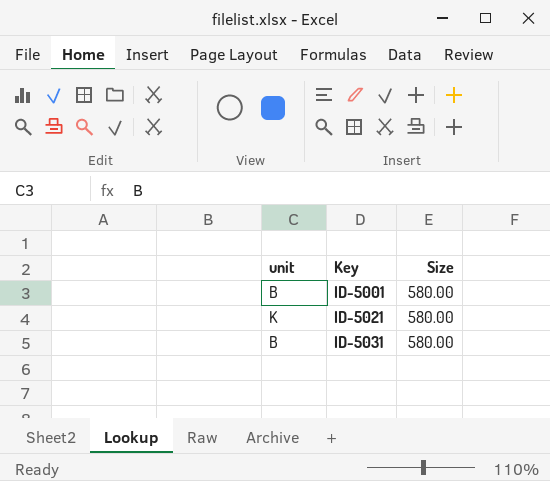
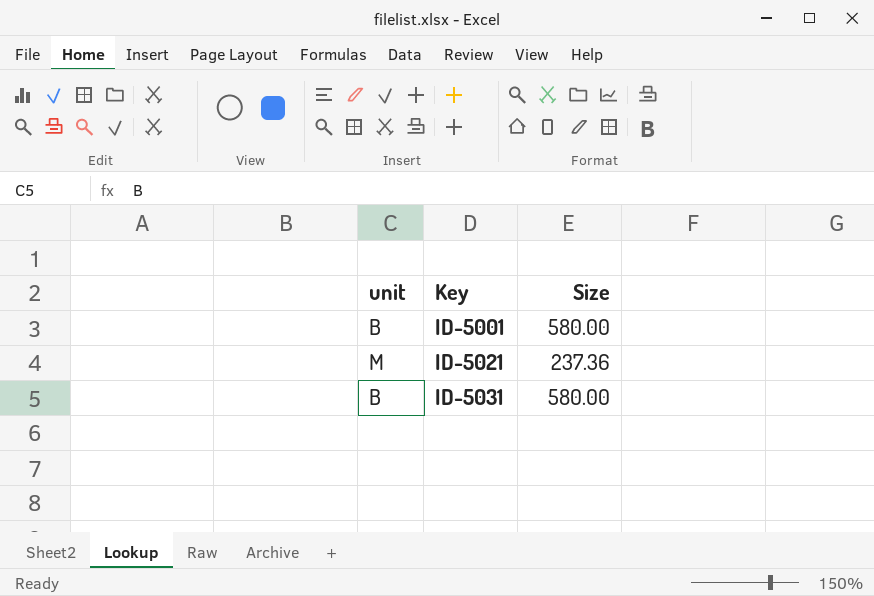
ID-5021 | unit: K -> M
ID-5021 | Size: 580.00 -> 237.36

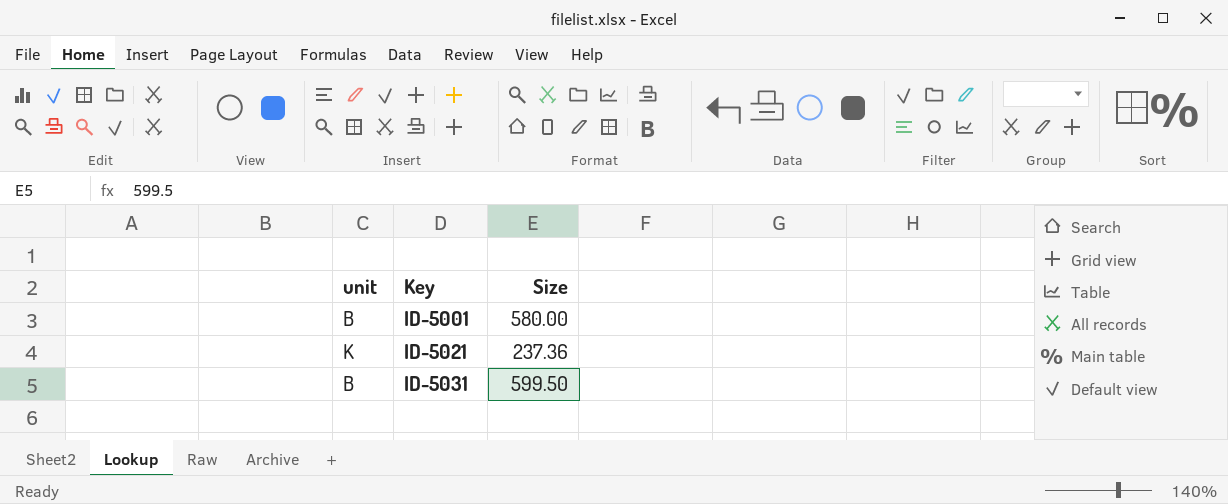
ID-5021 | unit: M -> K
ID-5031 | Size: 580.00 -> 599.50

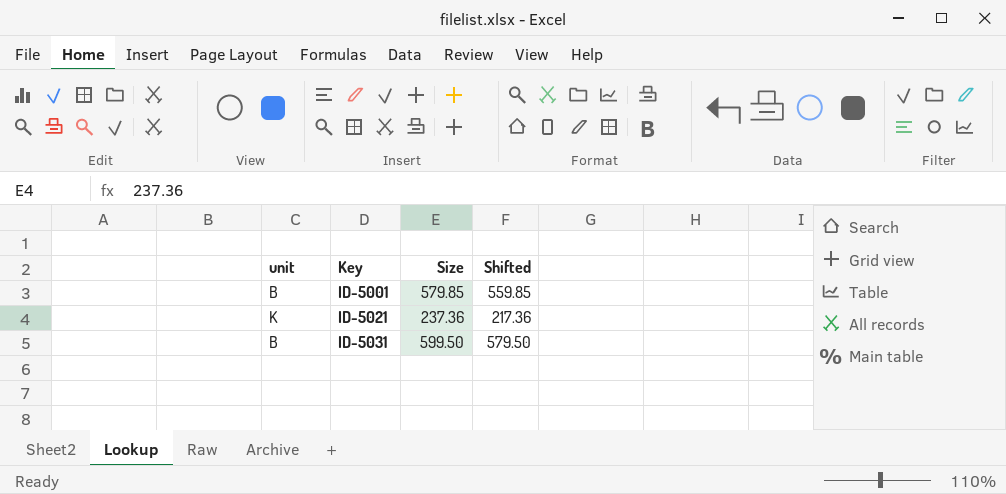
column Shifted | formula: none -> [Size] - 20
ID-5001 | Size: 580.00 -> 579.85

